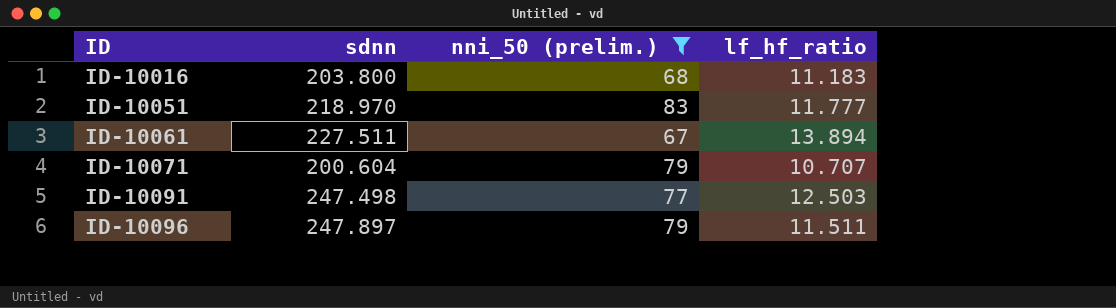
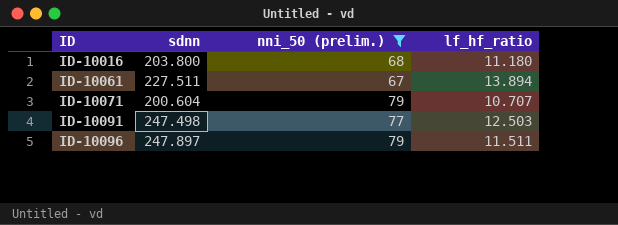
row ID-10051: 218.970 | 83 | 11.777 -> none
ID-10016 | lf_hf_ratio: 11.183 -> 11.180

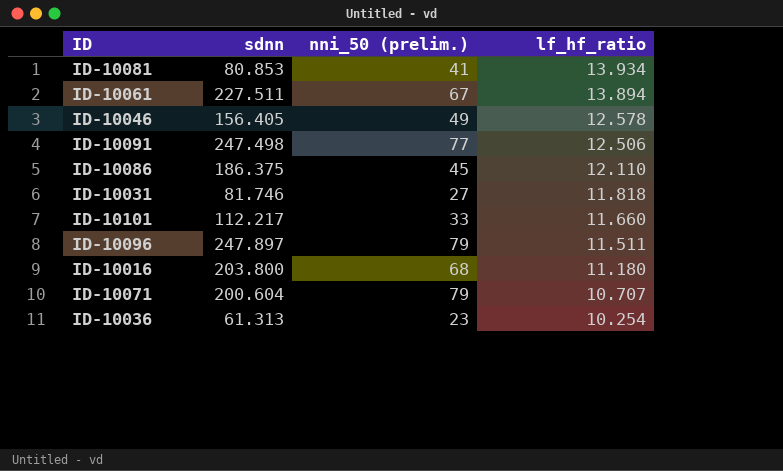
filter: nni_50 (prelim.) >= 67 -> none
row order: ID ascending -> lf_hf_ratio descending
ID-10091 | lf_hf_ratio: 12.503 -> 12.506

